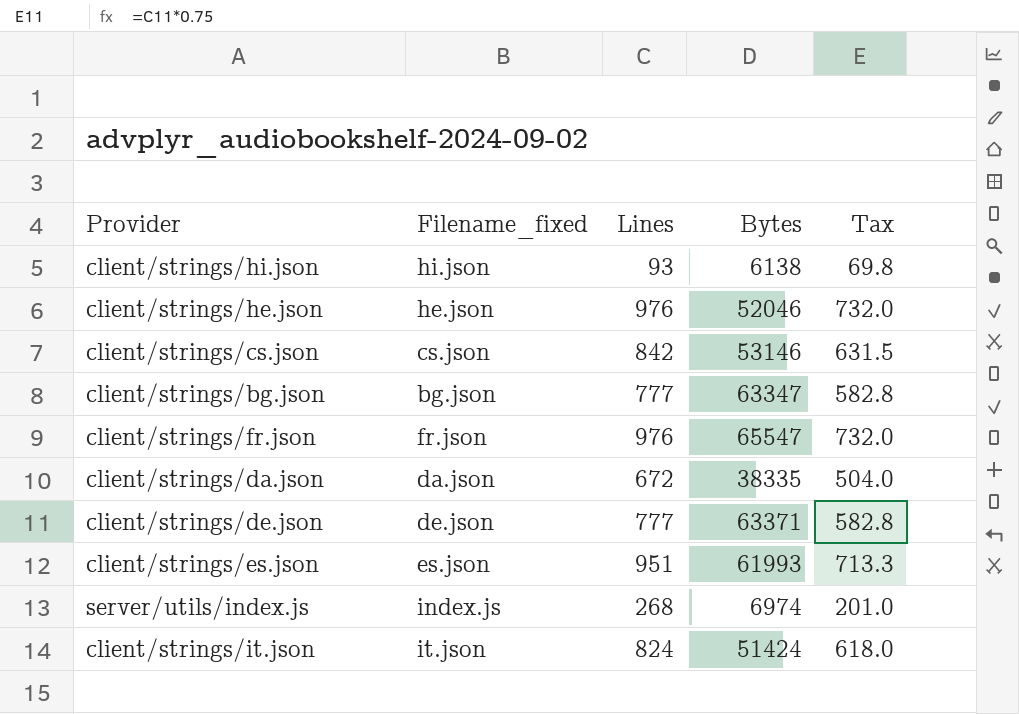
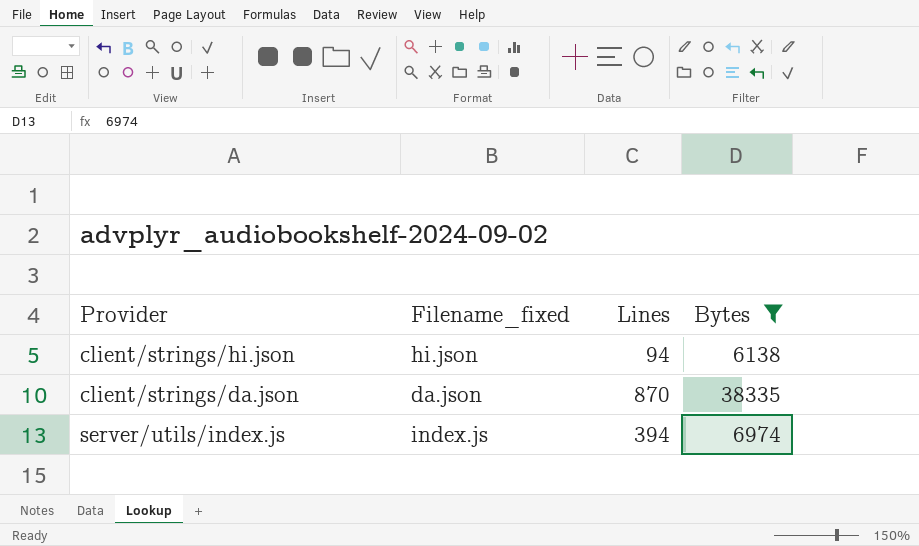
filter: none -> Bytes <= 38335
column Tax | formula: [Lines] * 0.75 -> none
client/strings/hi.json | Lines: 93 -> 94
client/strings/da.json | Lines: 672 -> 870
server/utils/index.js | Lines: 268 -> 394

